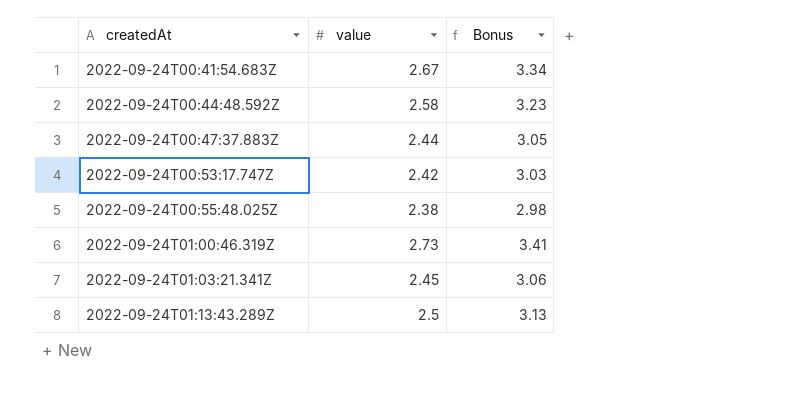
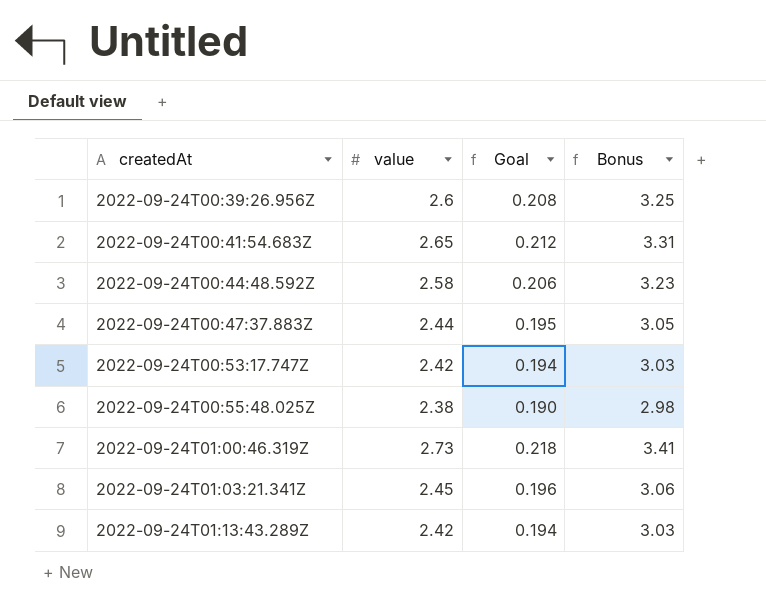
column Goal | formula: none -> [value] * 0.08
row 2022-09-24T00:39:26.956Z: none -> 2.6 | 0.208 | 3.25
2022-09-24T00:41:54.683Z | value: 2.67 -> 2.65
2022-09-24T00:41:54.683Z | Bonus: 3.34 -> 3.31
2022-09-24T01:13:43.289Z | value: 2.5 -> 2.42
2022-09-24T01:13:43.289Z | Bonus: 3.13 -> 3.03

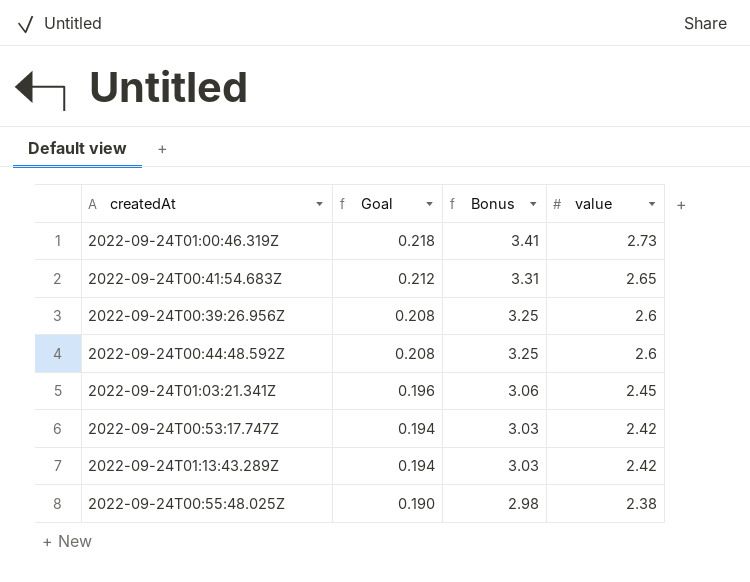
row order: createdAt ascending -> Goal descending
column value | position: 2 -> 4
row 2022-09-24T00:47:37.883Z: 2.44 | 0.195 | 3.05 -> none
2022-09-24T00:44:48.592Z | Goal: 0.206 -> 0.208
2022-09-24T00:44:48.592Z | Bonus: 3.23 -> 3.25
2022-09-24T00:44:48.592Z | value: 2.58 -> 2.6

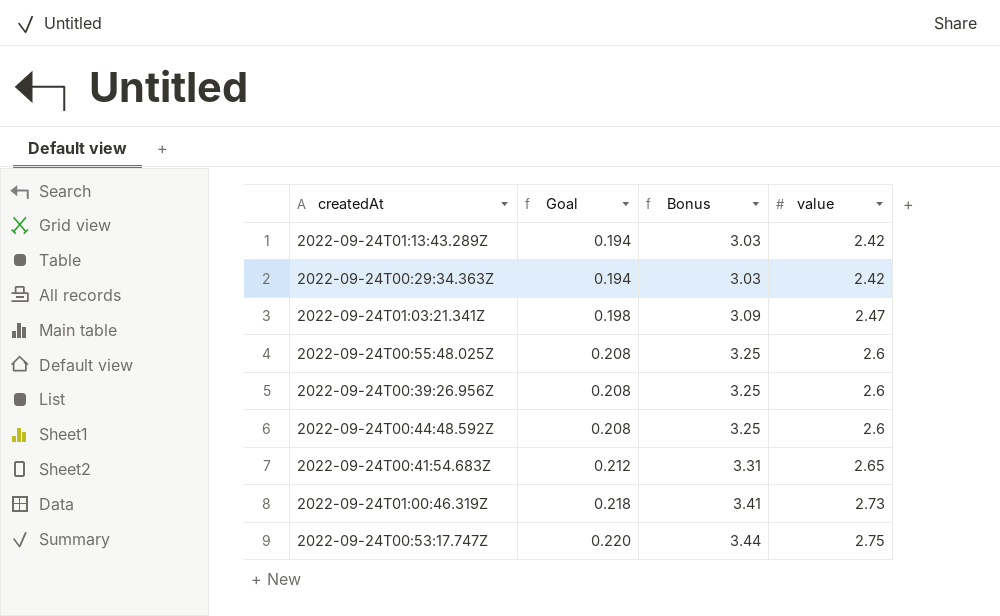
row order: Goal descending -> Goal ascending
row 2022-09-24T00:29:34.363Z: none -> 0.194 | 3.03 | 2.42
2022-09-24T01:03:21.341Z | Goal: 0.196 -> 0.198
2022-09-24T01:03:21.341Z | Bonus: 3.06 -> 3.09
2022-09-24T01:03:21.341Z | value: 2.45 -> 2.47
2022-09-24T00:55:48.025Z | Goal: 0.190 -> 0.208
2022-09-24T00:55:48.025Z | Bonus: 2.98 -> 3.25
2022-09-24T00:55:48.025Z | value: 2.38 -> 2.6
2022-09-24T00:53:17.747Z | Goal: 0.194 -> 0.220
2022-09-24T00:53:17.747Z | Bonus: 3.03 -> 3.44
2022-09-24T00:53:17.747Z | value: 2.42 -> 2.75

